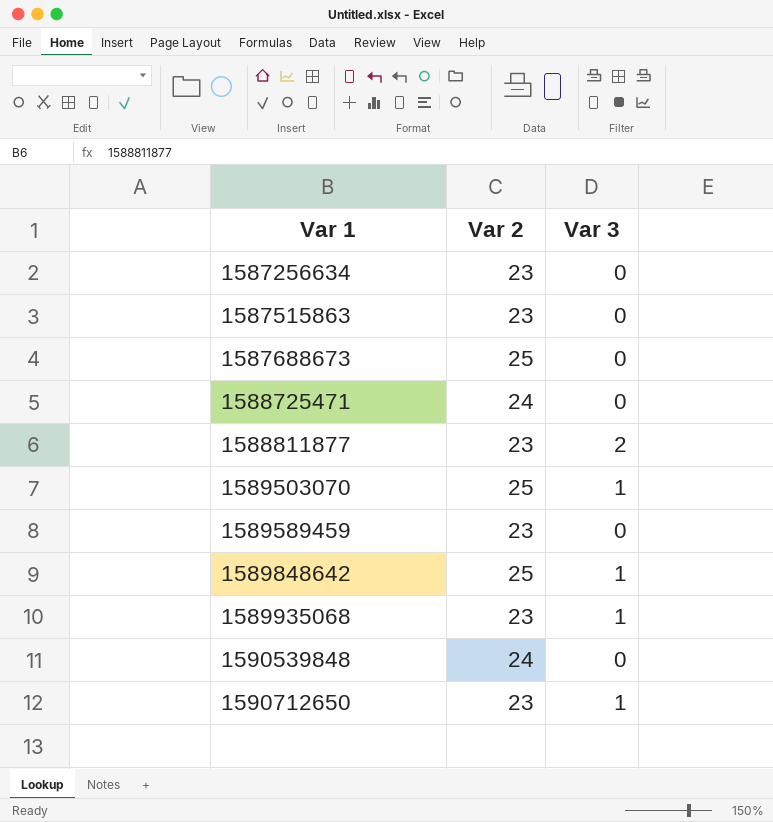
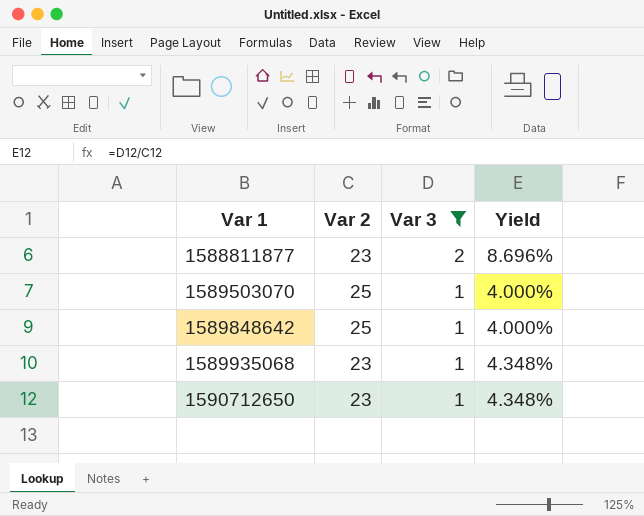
filter: none -> Var 3 != 0
column Yield | formula: none -> [Var 3] / [Var 2]

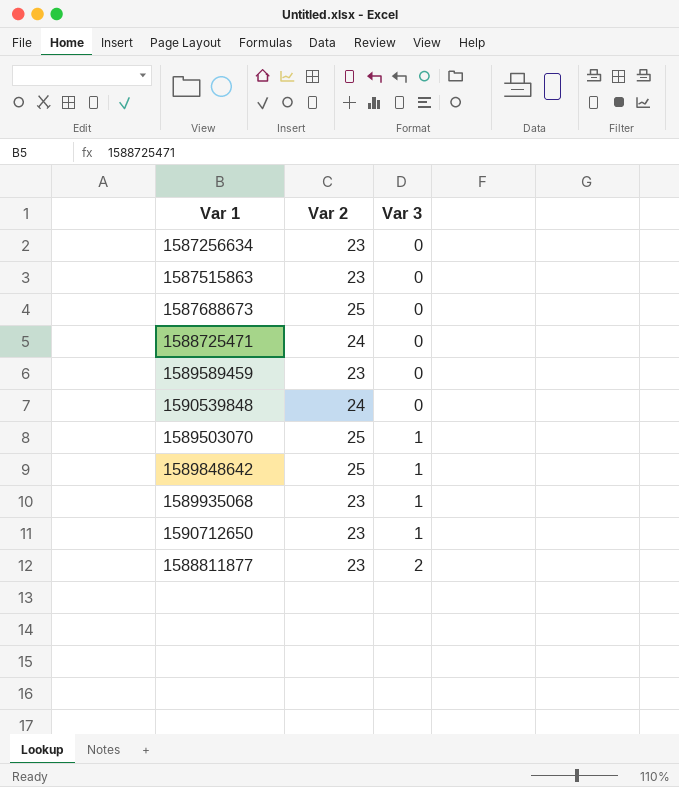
filter: Var 3 != 0 -> none
row order: Var 1 ascending -> Var 3 ascending
column Yield | formula: [Var 3] / [Var 2] -> none

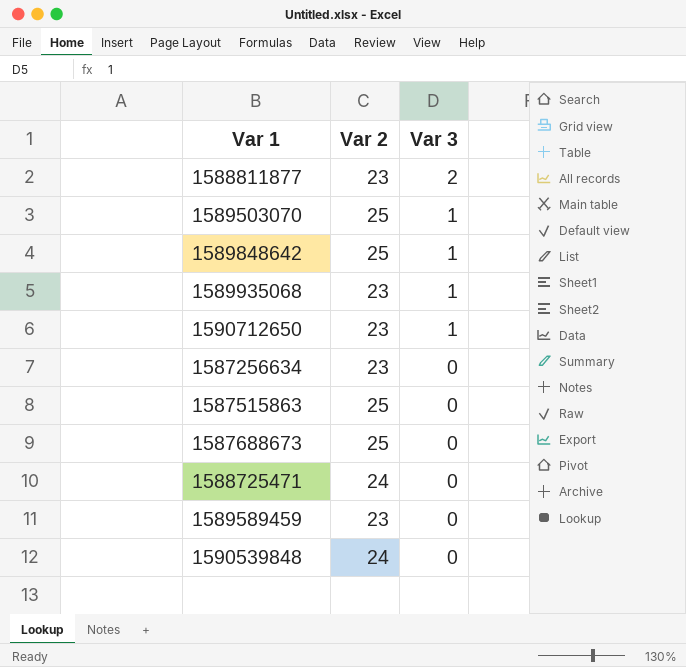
row order: Var 3 ascending -> Var 3 descending
1587515863 | Var 2: 23 -> 25

